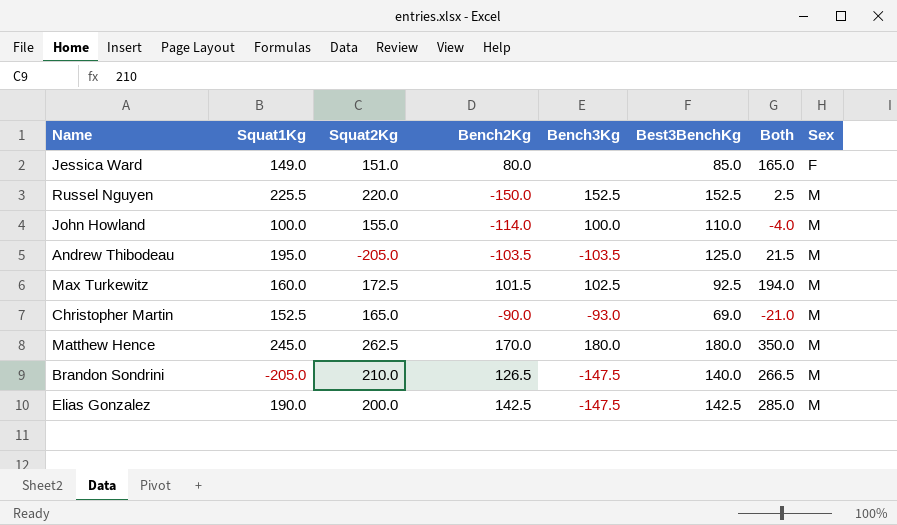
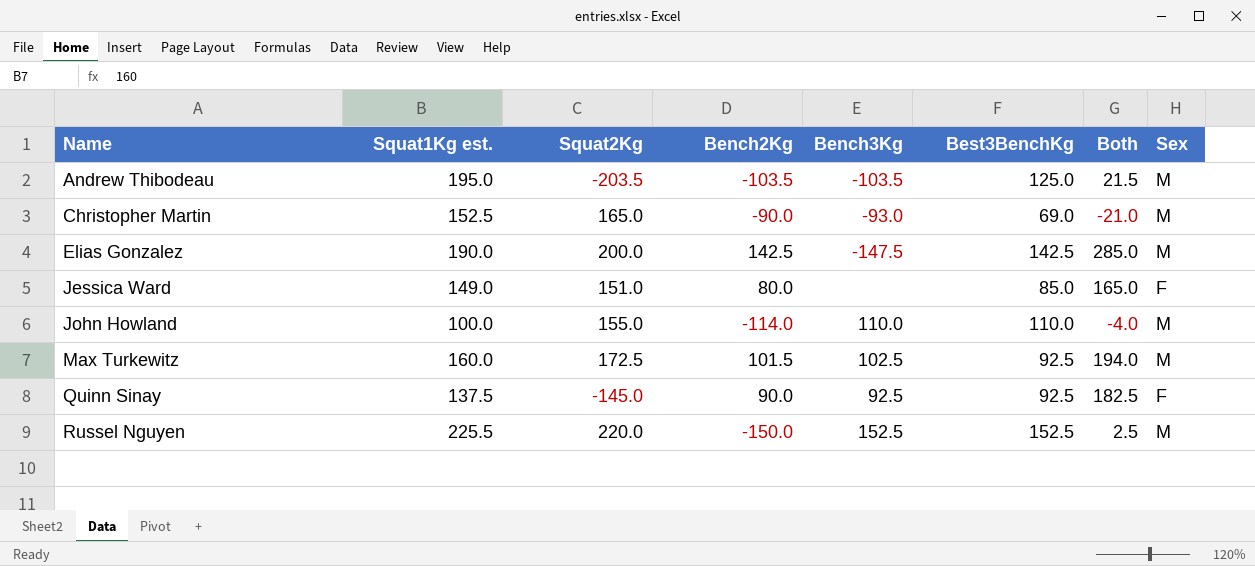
row order: Sex ascending -> Name ascending
column name: Squat1Kg -> Squat1Kg est.
row Matthew Hence: 245.0 | 262.5 | 170.0 | 180.0 | 180.0 | 350.0 | M -> none
row Brandon Sondrini: -205.0 | 210.0 | 126.5 | -147.5 | 140.0 | 266.5 | M -> none
Andrew Thibodeau | Squat2Kg: -205.0 -> -203.5
John Howland | Bench3Kg: 100.0 -> 110.0
row Quinn Sinay: none -> 137.5 | -145.0 | 90.0 | 92.5 | 92.5 | 182.5 | F

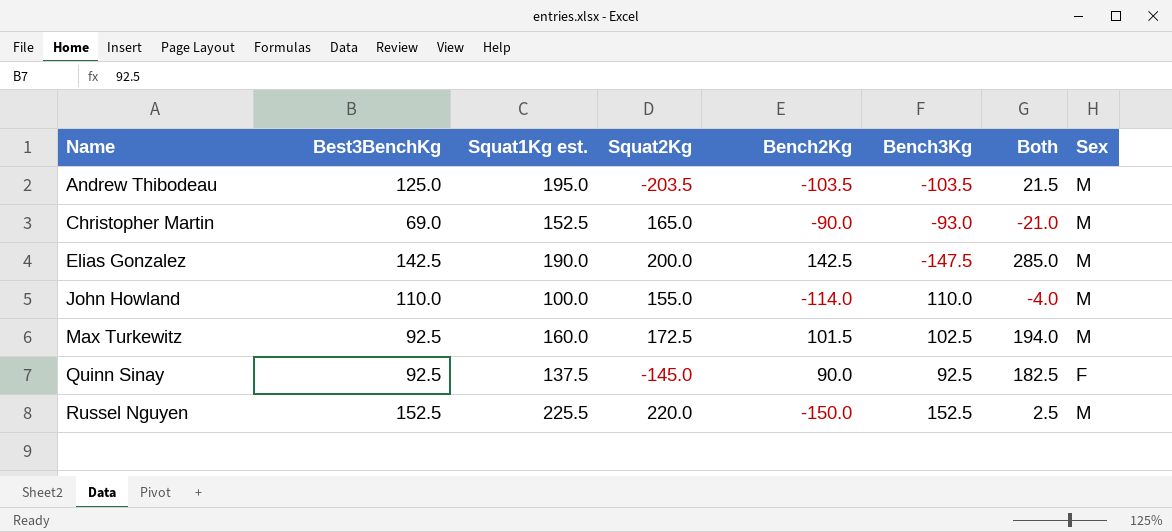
column Best3BenchKg | position: 6 -> 2
row Jessica Ward: 149.0 | 151.0 | 80.0 | none | 85.0 | 165.0 | F -> none

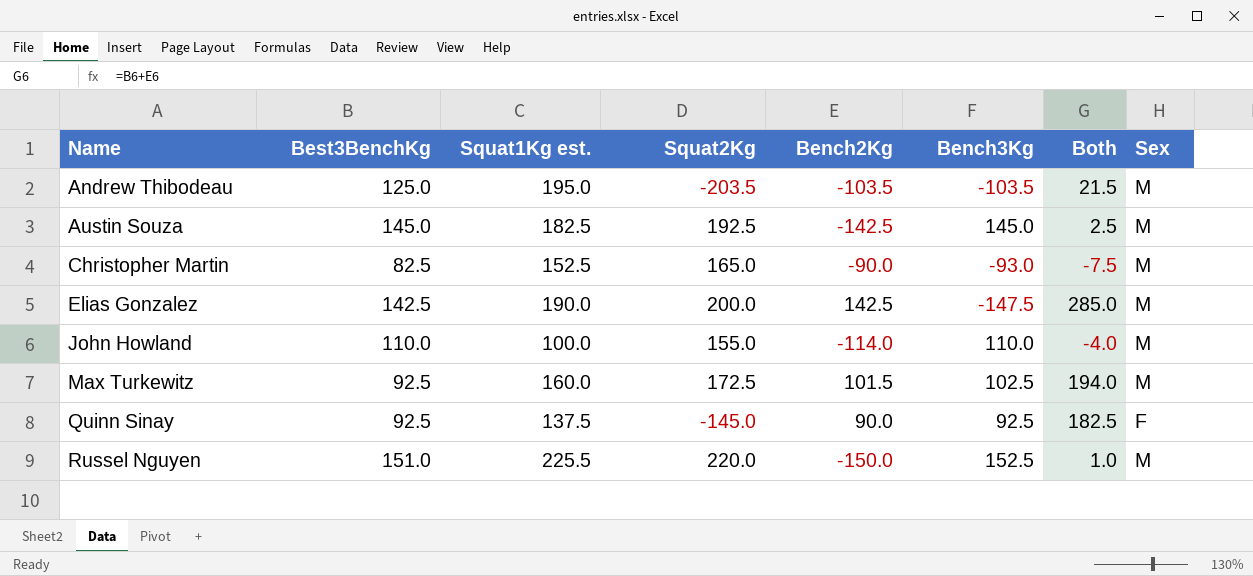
row Austin Souza: none -> 145.0 | 182.5 | 192.5 | -142.5 | 145.0 | 2.5 | M
Christopher Martin | Best3BenchKg: 69.0 -> 82.5
Christopher Martin | Both: -21.0 -> -7.5
Russel Nguyen | Best3BenchKg: 152.5 -> 151.0
Russel Nguyen | Both: 2.5 -> 1.0

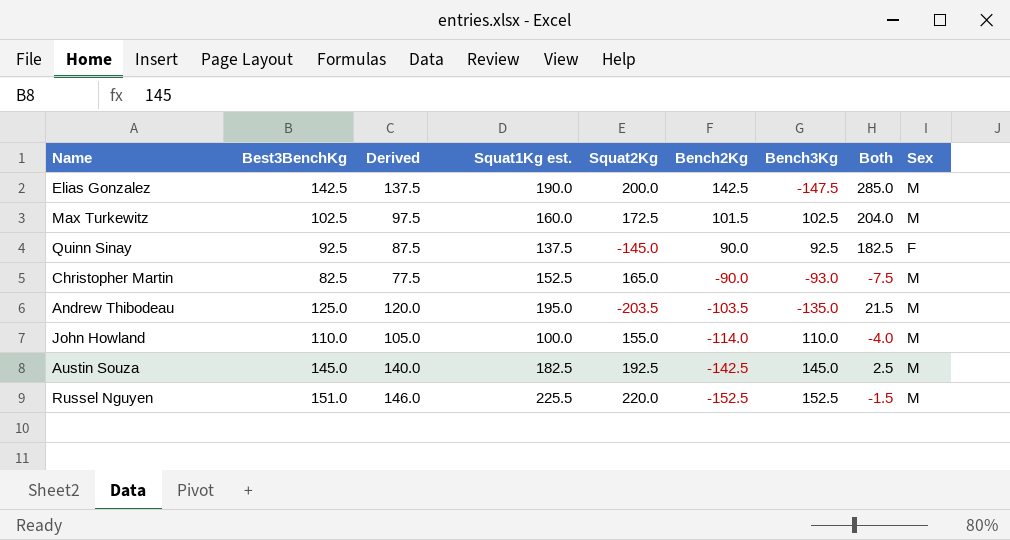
row order: Name ascending -> Bench2Kg descending
column Derived | formula: none -> [Best3BenchKg] - 5
Max Turkewitz | Best3BenchKg: 92.5 -> 102.5
Max Turkewitz | Both: 194.0 -> 204.0
Andrew Thibodeau | Bench3Kg: -103.5 -> -135.0
Russel Nguyen | Bench2Kg: -150.0 -> -152.5
Russel Nguyen | Both: 1.0 -> -1.5

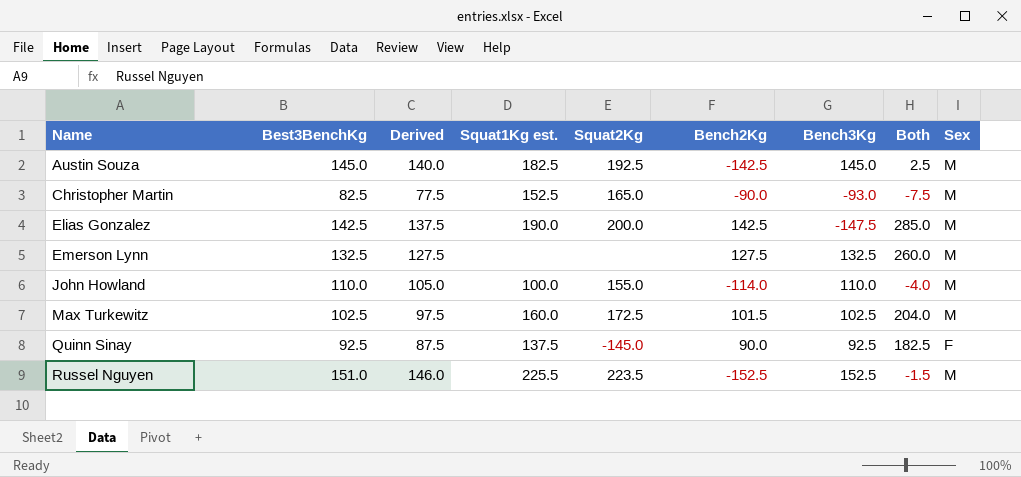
row order: Bench2Kg descending -> Name ascending
row Andrew Thibodeau: 125.0 | 120.0 | 195.0 | -203.5 | -103.5 | -135.0 | 21.5 | M -> none
row Emerson Lynn: none -> 132.5 | 127.5 | none | none | 127.5 | 132.5 | 260.0 | M
Russel Nguyen | Squat2Kg: 220.0 -> 223.5

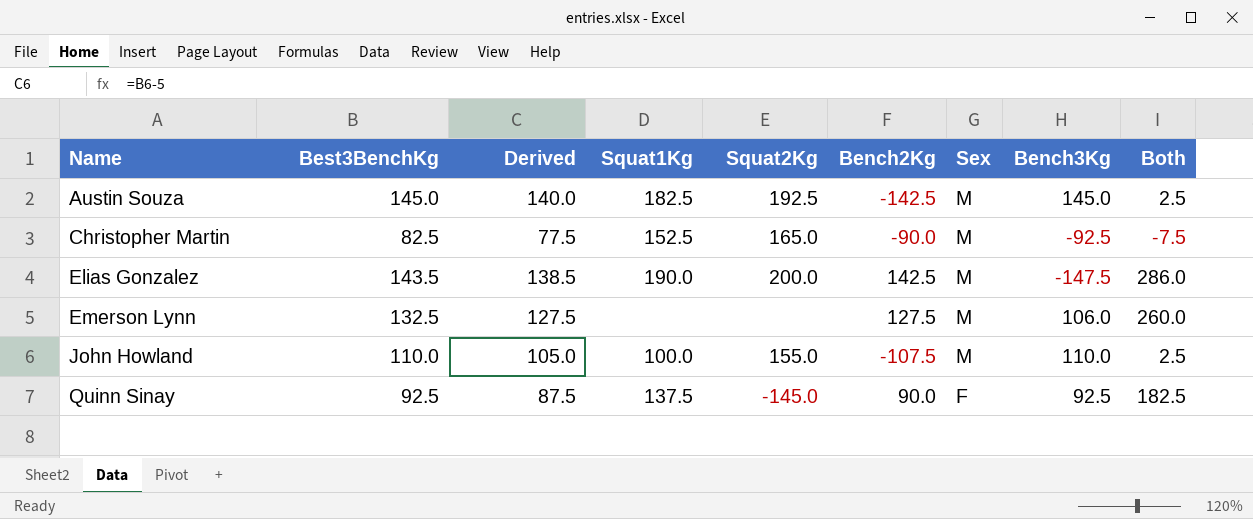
column name: Squat1Kg est. -> Squat1Kg
column Sex | position: 9 -> 7
row Max Turkewitz: 102.5 | 97.5 | 160.0 | 172.5 | 101.5 | 102.5 | 204.0 | M -> none
row Russel Nguyen: 151.0 | 146.0 | 225.5 | 223.5 | -152.5 | 152.5 | -1.5 | M -> none
Christopher Martin | Bench3Kg: -93.0 -> -92.5
Elias Gonzalez | Best3BenchKg: 142.5 -> 143.5
Elias Gonzalez | Derived: 137.5 -> 138.5
Elias Gonzalez | Both: 285.0 -> 286.0
Emerson Lynn | Bench3Kg: 132.5 -> 106.0
John Howland | Bench2Kg: -114.0 -> -107.5
John Howland | Both: -4.0 -> 2.5

